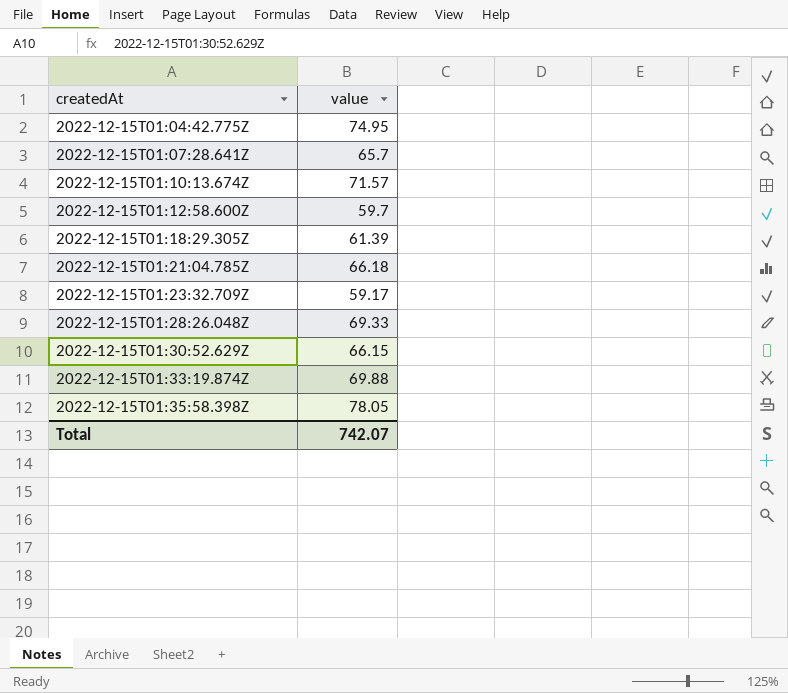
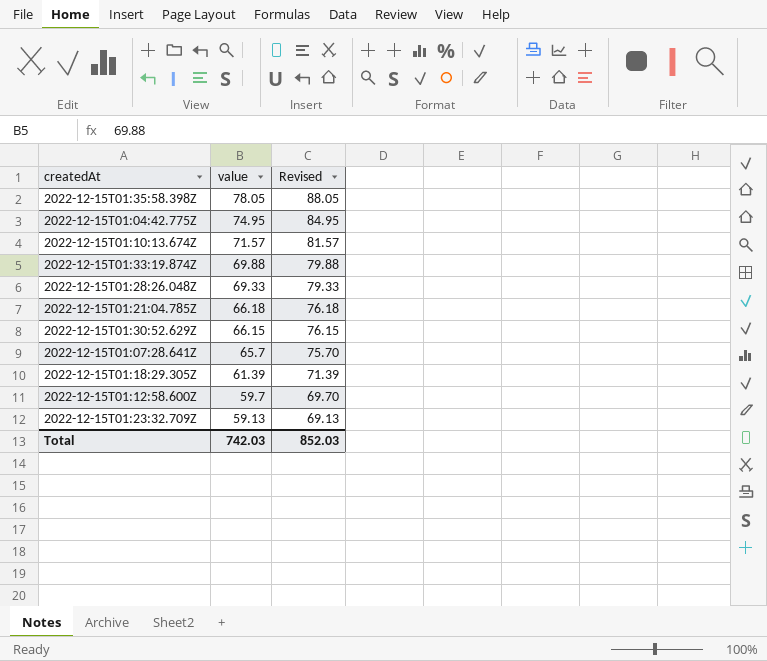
row order: createdAt ascending -> value descending
column Revised | formula: none -> [value] + 10
2022-12-15T01:23:32.709Z | value: 59.17 -> 59.13
Total | value: 742.07 -> 742.03

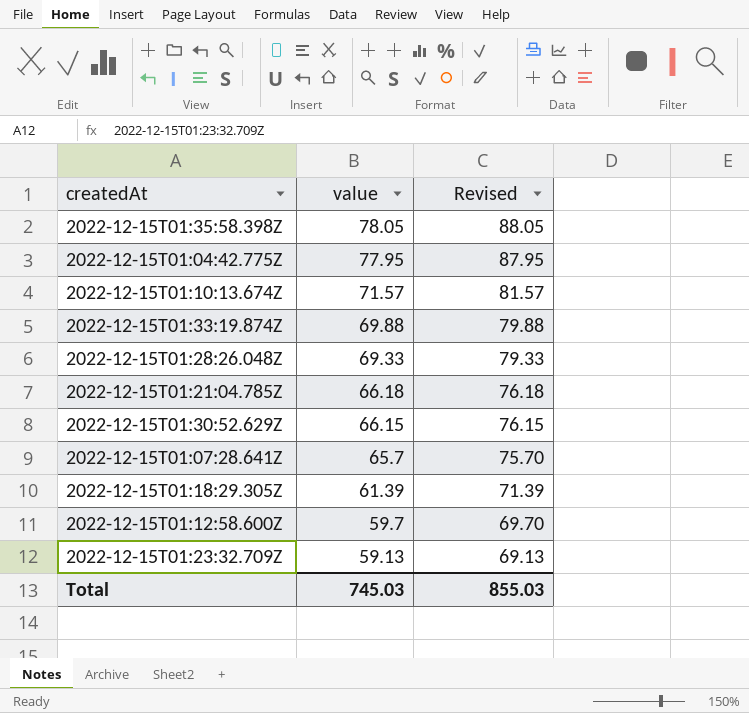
2022-12-15T01:04:42.775Z | value: 74.95 -> 77.95
2022-12-15T01:04:42.775Z | Revised: 84.95 -> 87.95
Total | value: 742.03 -> 745.03
Total | Revised: 852.03 -> 855.03

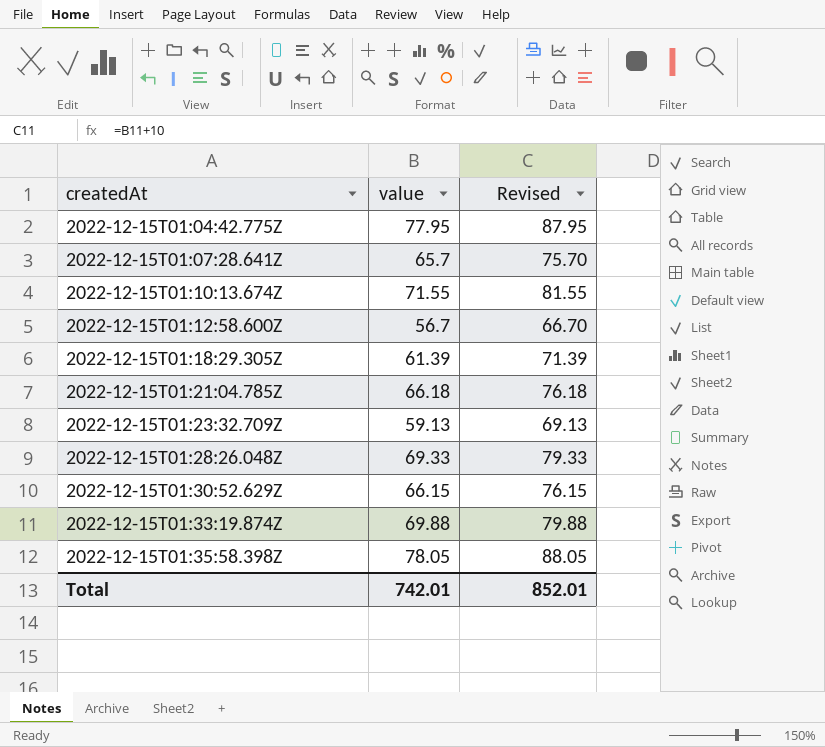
row order: value descending -> createdAt ascending
2022-12-15T01:10:13.674Z | value: 71.57 -> 71.55
2022-12-15T01:10:13.674Z | Revised: 81.57 -> 81.55
2022-12-15T01:12:58.600Z | value: 59.7 -> 56.7
2022-12-15T01:12:58.600Z | Revised: 69.70 -> 66.70
Total | value: 745.03 -> 742.01
Total | Revised: 855.03 -> 852.01

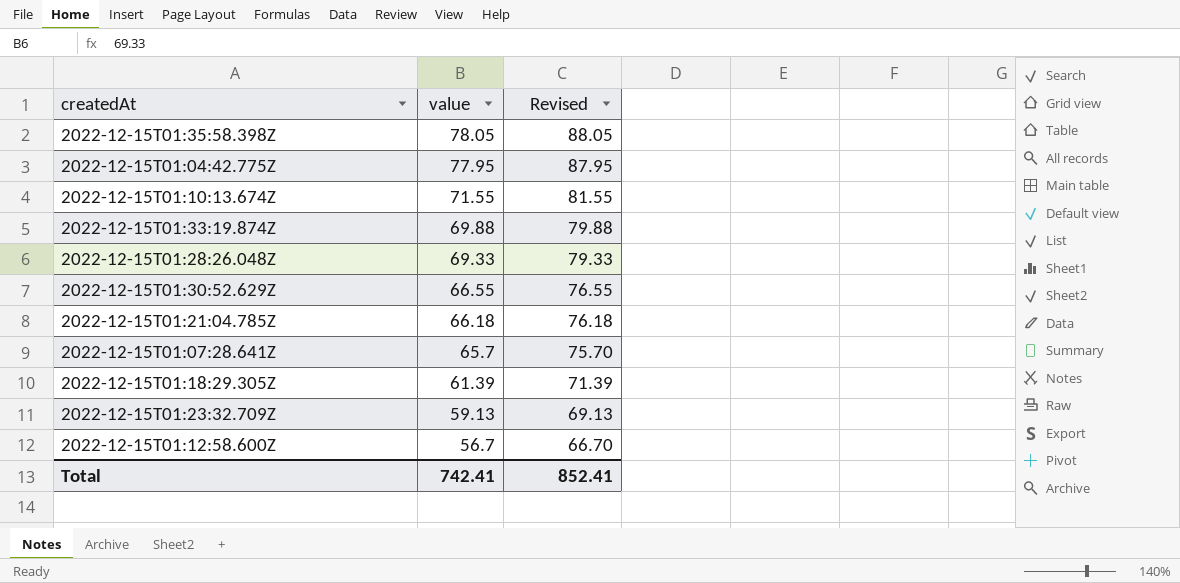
row order: createdAt ascending -> value descending
2022-12-15T01:30:52.629Z | value: 66.15 -> 66.55
2022-12-15T01:30:52.629Z | Revised: 76.15 -> 76.55
Total | value: 742.01 -> 742.41
Total | Revised: 852.01 -> 852.41

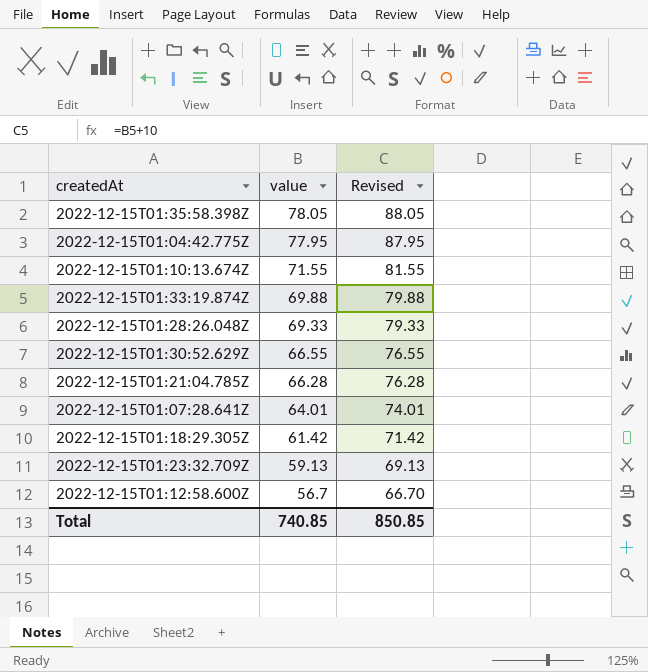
2022-12-15T01:21:04.785Z | value: 66.18 -> 66.28
2022-12-15T01:21:04.785Z | Revised: 76.18 -> 76.28
2022-12-15T01:07:28.641Z | value: 65.7 -> 64.01
2022-12-15T01:07:28.641Z | Revised: 75.70 -> 74.01
2022-12-15T01:18:29.305Z | value: 61.39 -> 61.42
2022-12-15T01:18:29.305Z | Revised: 71.39 -> 71.42
Total | value: 742.41 -> 740.85
Total | Revised: 852.41 -> 850.85

